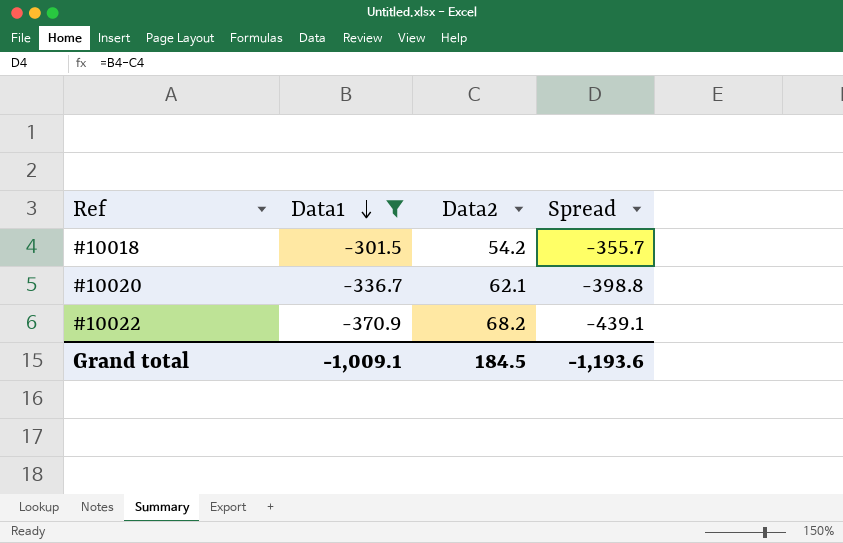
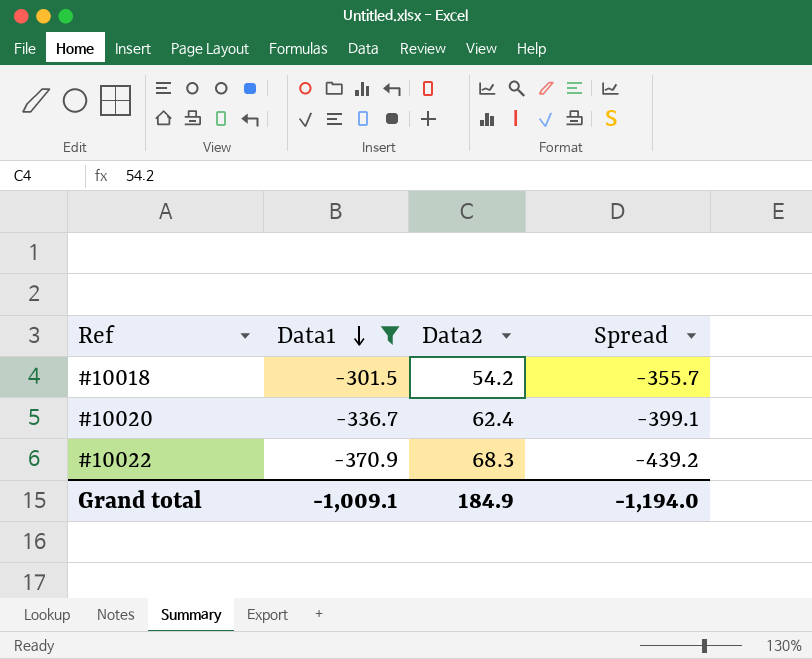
#10020 | Data2: 62.1 -> 62.4
#10020 | Spread: -398.8 -> -399.1
#10022 | Data2: 68.2 -> 68.3
#10022 | Spread: -439.1 -> -439.2
Grand total | Data2: 184.5 -> 184.9
Grand total | Spread: -1,193.6 -> -1,194.0

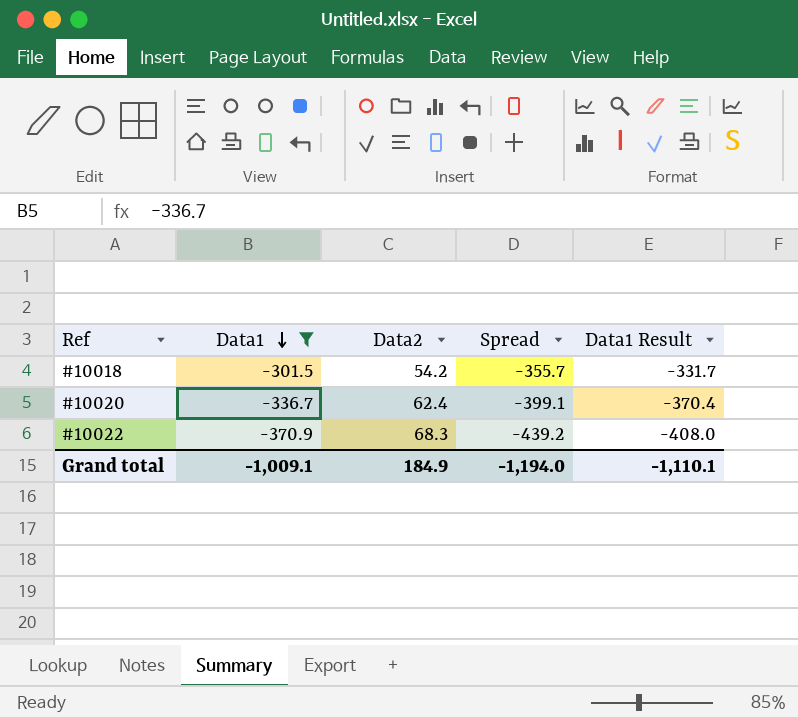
column Data1 Result | formula: none -> [Data1] * 1.1

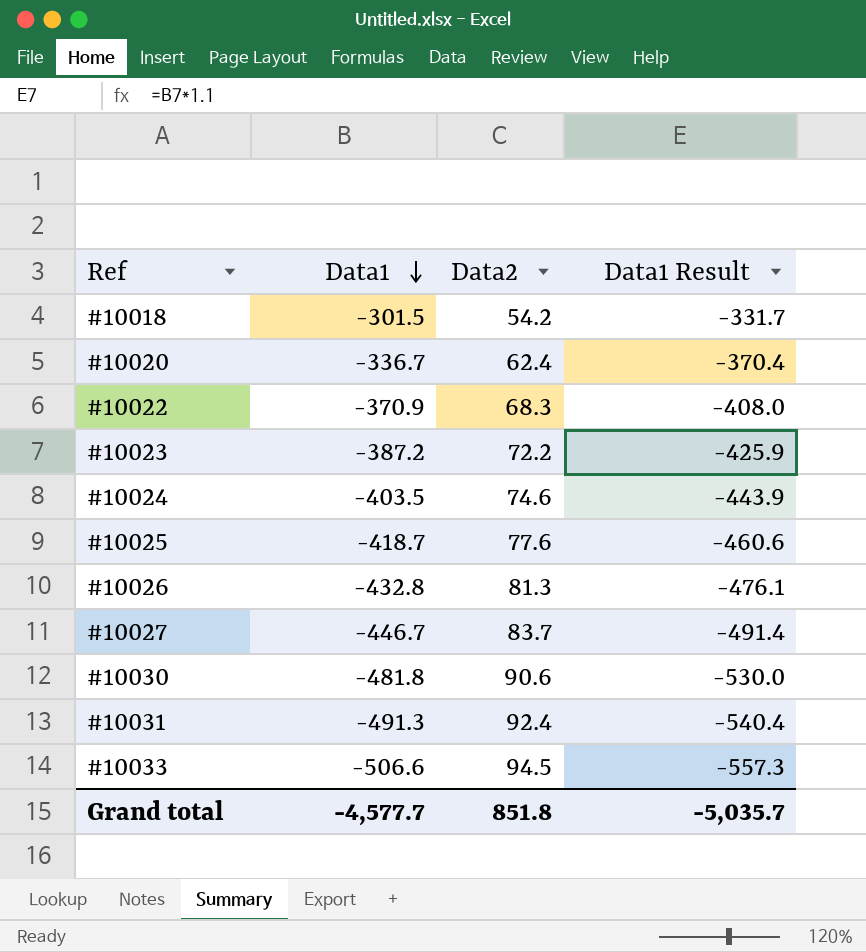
filter: Data1 >= -370.9 -> none
column Spread | formula: [Data1] - [Data2] -> none
Grand total | Data1: -1,009.1 -> -4,577.7
Grand total | Data2: 184.9 -> 851.8
Grand total | Data1 Result: -1,110.1 -> -5,035.7

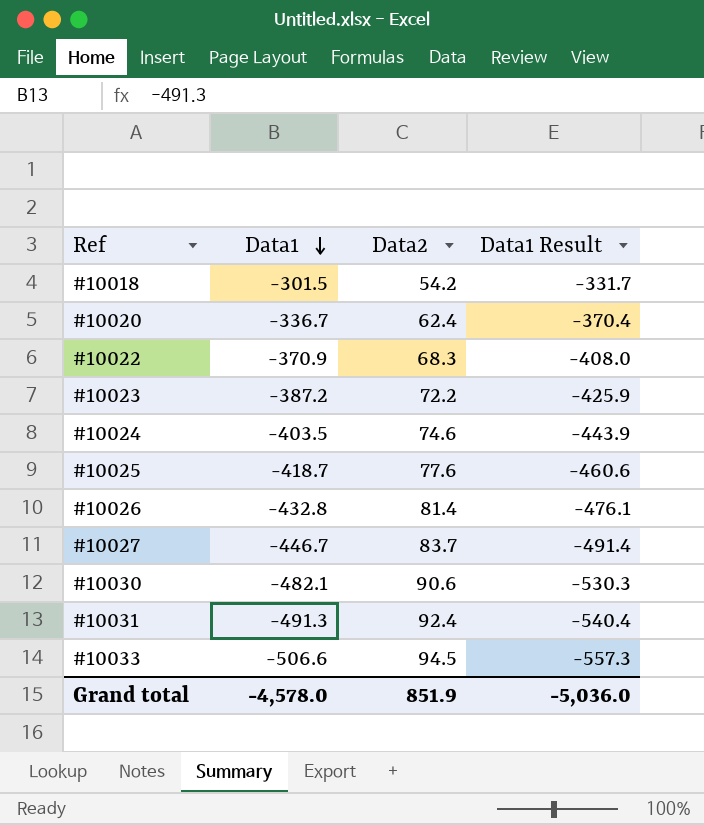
#10026 | Data2: 81.3 -> 81.4
#10030 | Data1: -481.8 -> -482.1
#10030 | Data1 Result: -530.0 -> -530.3
Grand total | Data1: -4,577.7 -> -4,578.0
Grand total | Data2: 851.8 -> 851.9
Grand total | Data1 Result: -5,035.7 -> -5,036.0

